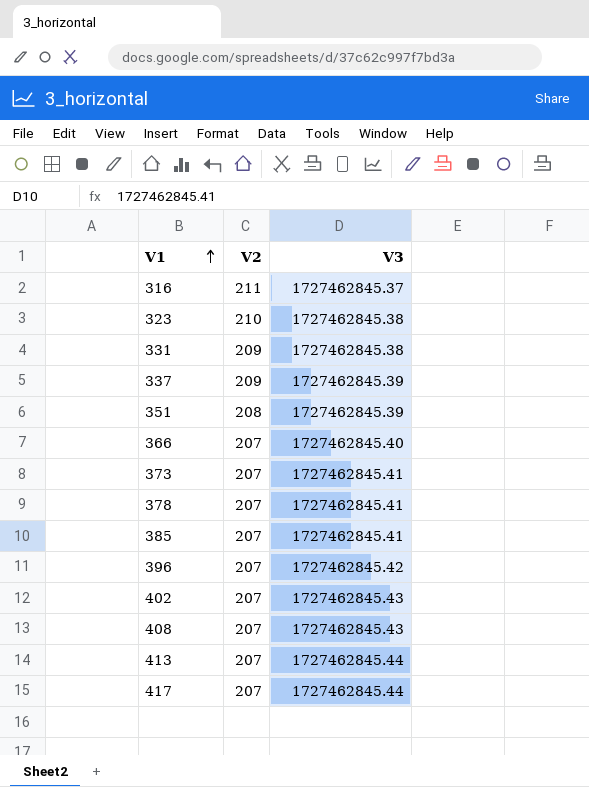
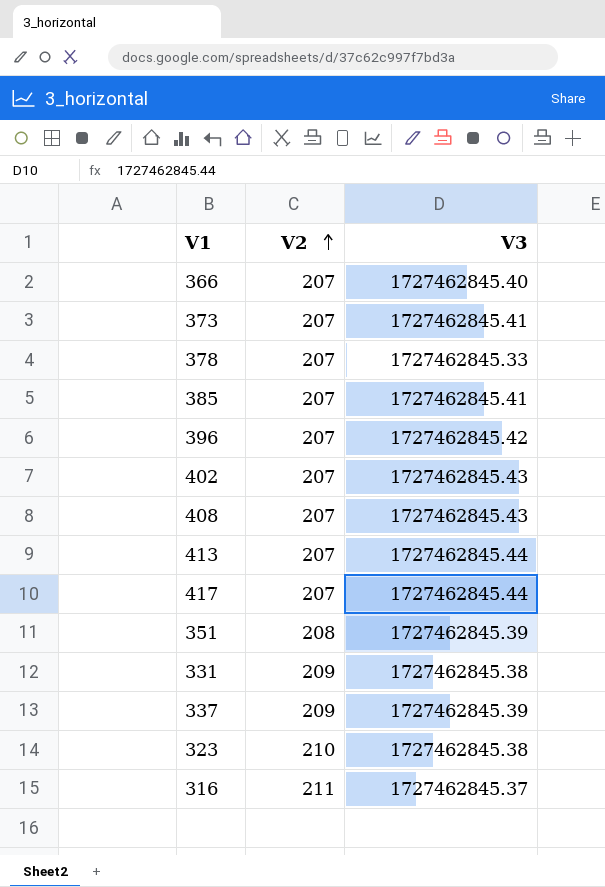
row order: V1 ascending -> V2 ascending
378 | V3: 1727462845.41 -> 1727462845.33

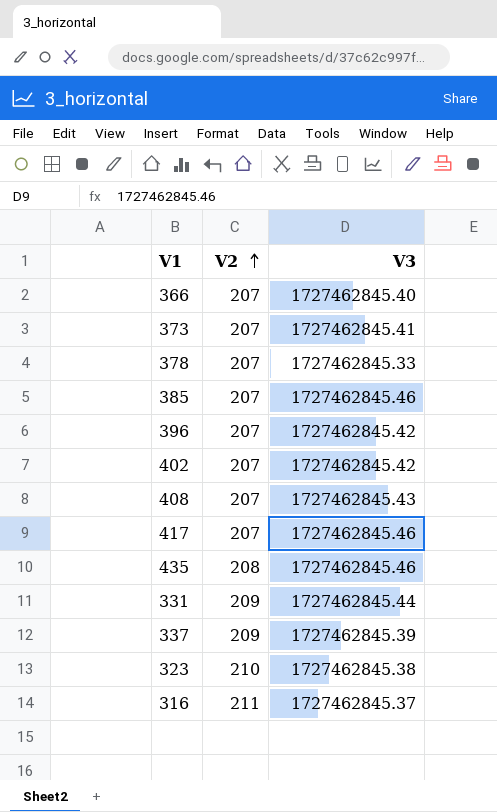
row 413: 207 | 1727462845.44 -> none
row 351: 208 | 1727462845.39 -> none
385 | V3: 1727462845.41 -> 1727462845.46
402 | V3: 1727462845.43 -> 1727462845.42
417 | V3: 1727462845.44 -> 1727462845.46
row 435: none -> 208 | 1727462845.46
331 | V3: 1727462845.38 -> 1727462845.44

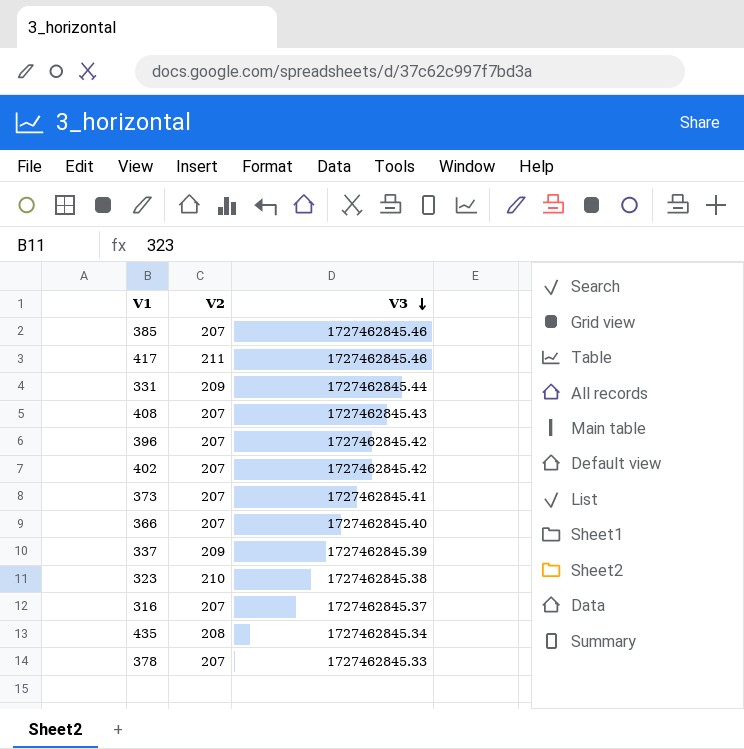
row order: V2 ascending -> V3 descending
417 | V2: 207 -> 211
316 | V2: 211 -> 207
435 | V3: 1727462845.46 -> 1727462845.34

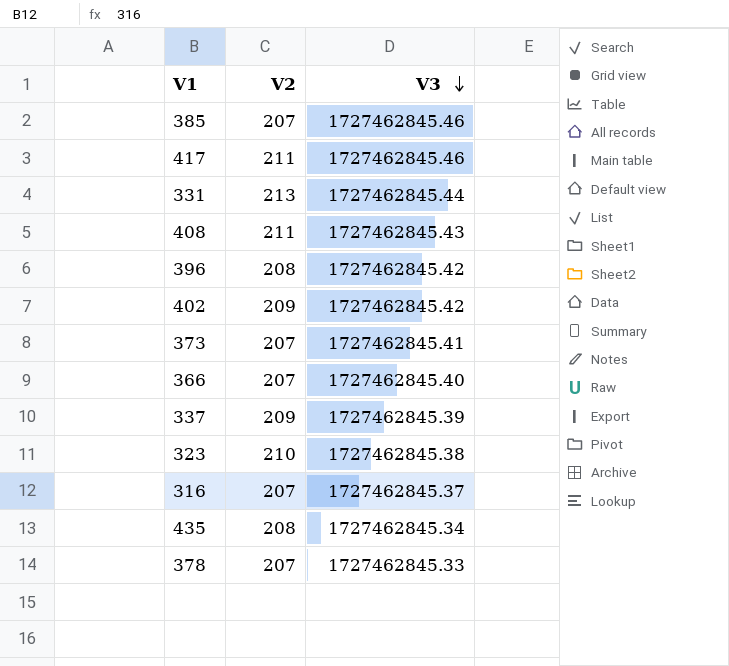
331 | V2: 209 -> 213
408 | V2: 207 -> 211
396 | V2: 207 -> 208
402 | V2: 207 -> 209

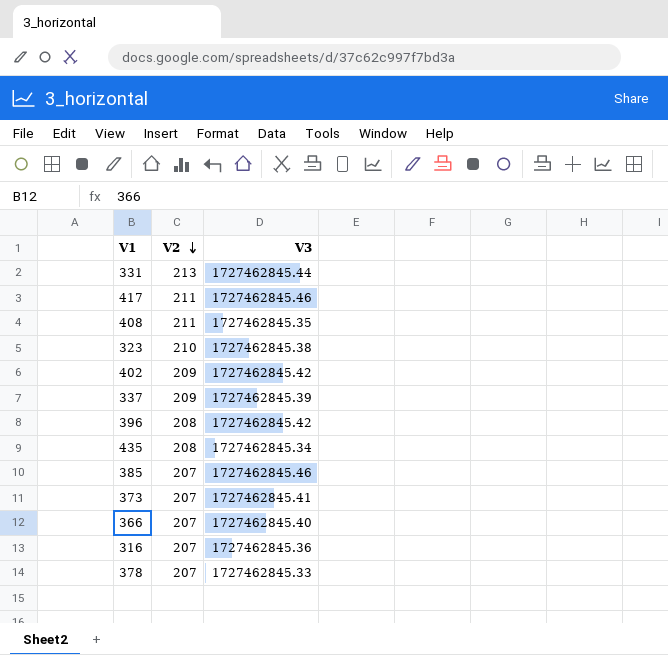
row order: V3 descending -> V2 descending
408 | V3: 1727462845.43 -> 1727462845.35
316 | V3: 1727462845.37 -> 1727462845.36

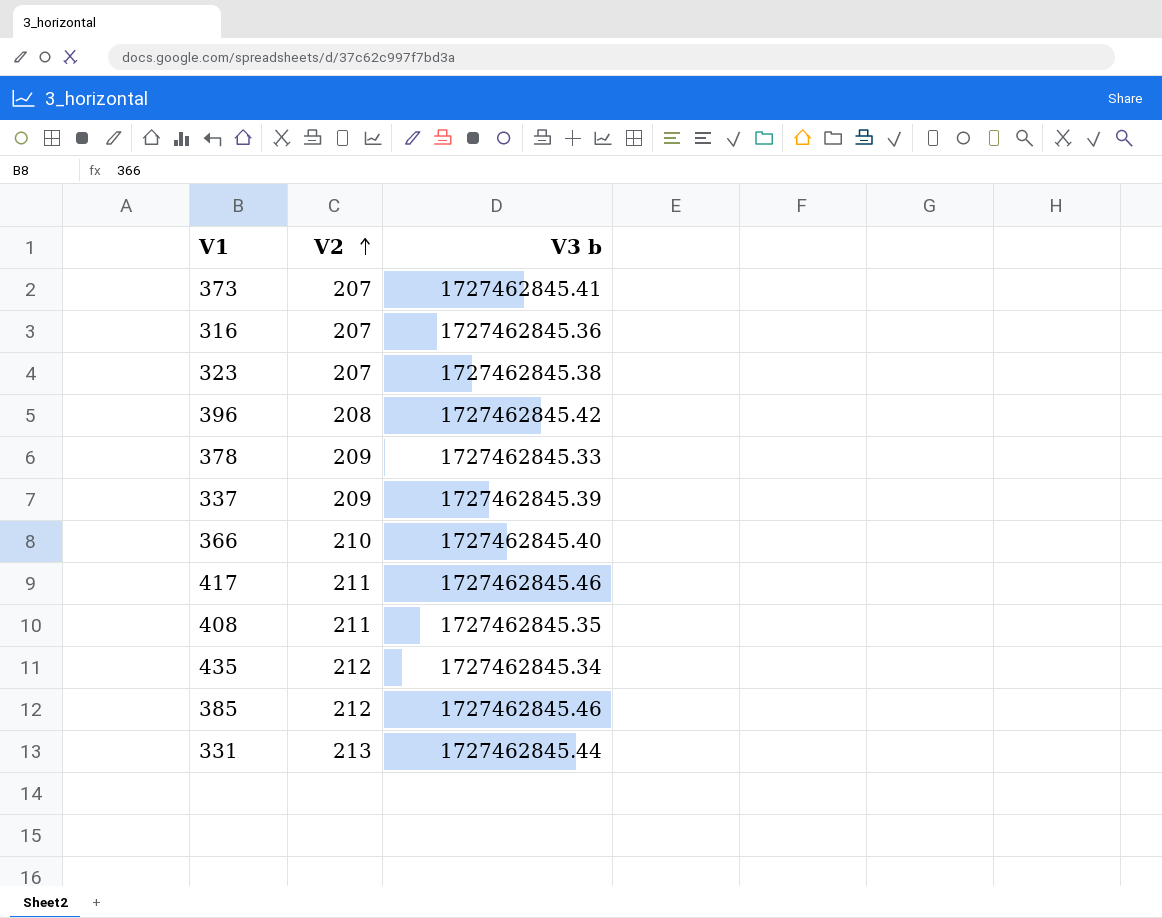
row order: V2 descending -> V2 ascending
column name: V3 -> V3 b
row 402: 209 | 1727462845.42 -> none
323 | V2: 210 -> 207
378 | V2: 207 -> 209
366 | V2: 207 -> 210
435 | V2: 208 -> 212
385 | V2: 207 -> 212

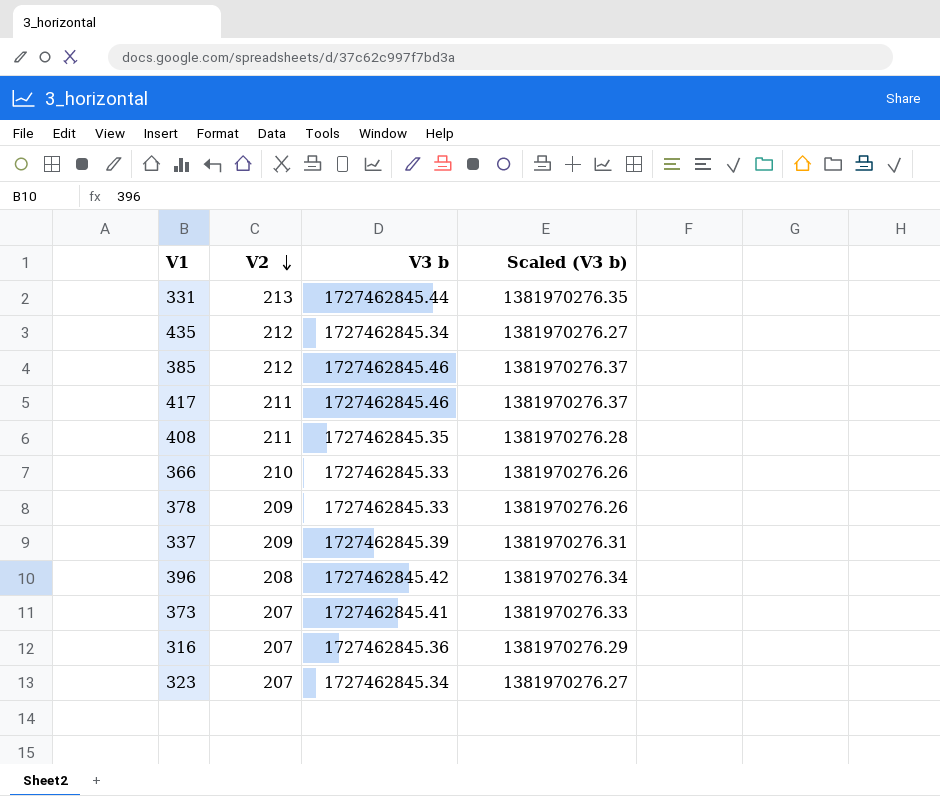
row order: V2 ascending -> V2 descending
column Scaled (V3 b) | formula: none -> [V3 b] * 0.8
366 | V3 b: 1727462845.40 -> 1727462845.33
323 | V3 b: 1727462845.38 -> 1727462845.34

